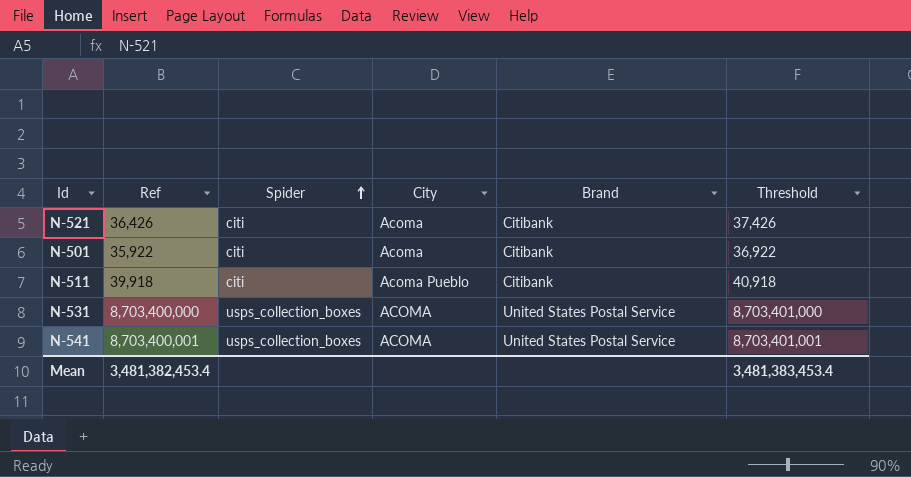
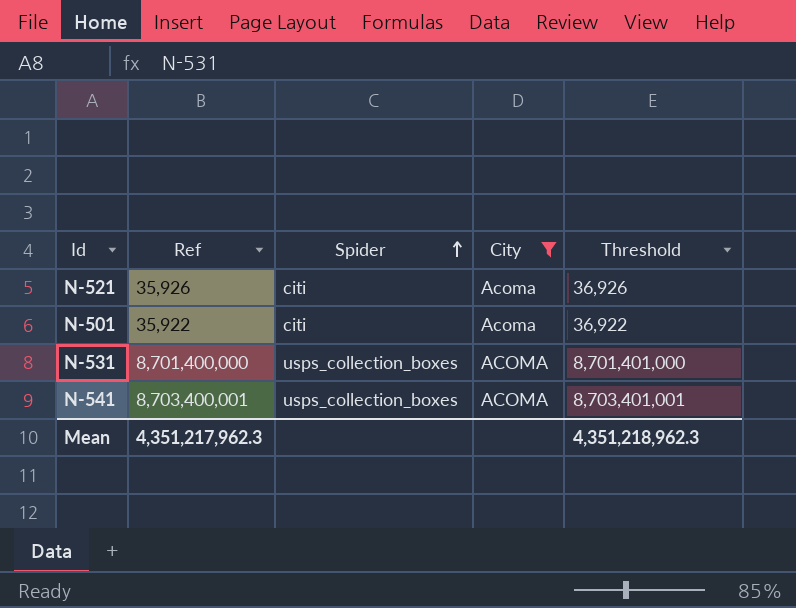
filter: none -> City != Acoma Pueblo
column Brand | position: 5 -> none
N-521 | Ref: 36,426 -> 35,926
N-521 | Threshold: 37,426 -> 36,926
N-531 | Ref: 8,703,400,000 -> 8,701,400,000
N-531 | Threshold: 8,703,401,000 -> 8,701,401,000
Mean | Ref: 3,481,382,453.4 -> 4,351,217,962.3
Mean | Threshold: 3,481,383,453.4 -> 4,351,218,962.3

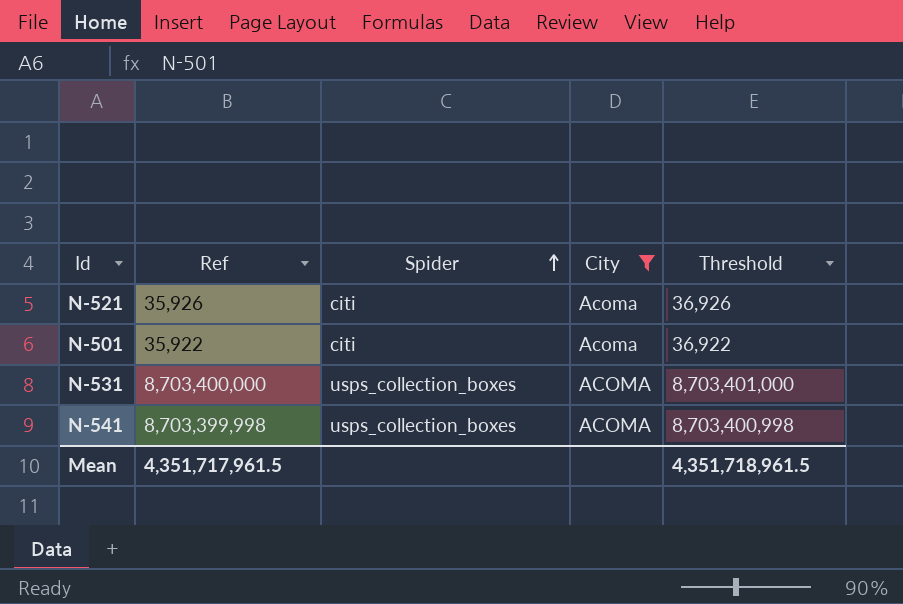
N-531 | Ref: 8,701,400,000 -> 8,703,400,000
N-531 | Threshold: 8,701,401,000 -> 8,703,401,000
N-541 | Ref: 8,703,400,001 -> 8,703,399,998
N-541 | Threshold: 8,703,401,001 -> 8,703,400,998
Mean | Ref: 4,351,217,962.3 -> 4,351,717,961.5
Mean | Threshold: 4,351,218,962.3 -> 4,351,718,961.5

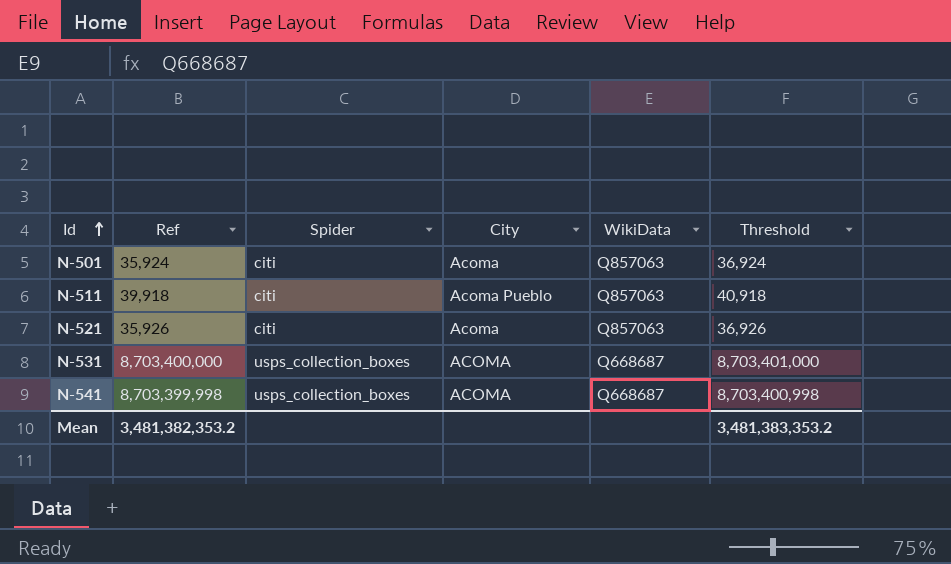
filter: City != Acoma Pueblo -> none
row order: Spider ascending -> Id ascending
column WikiData | position: none -> 5
N-501 | Ref: 35,922 -> 35,924
N-501 | Threshold: 36,922 -> 36,924
Mean | Ref: 4,351,717,961.5 -> 3,481,382,353.2
Mean | Threshold: 4,351,718,961.5 -> 3,481,383,353.2

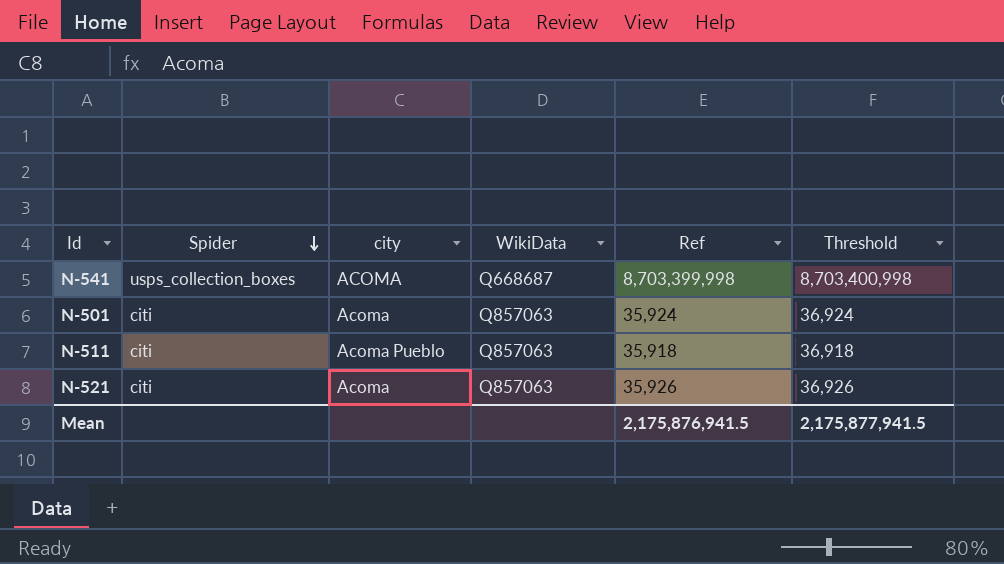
row order: Id ascending -> Spider descending
column name: City -> city
column Ref | position: 2 -> 5
row N-531: 8,703,400,000 | usps_collection_boxes | ACOMA | Q668687 | 8,703,401,000 -> none
N-511 | Ref: 39,918 -> 35,918
N-511 | Threshold: 40,918 -> 36,918
Mean | Ref: 3,481,382,353.2 -> 2,175,876,941.5
Mean | Threshold: 3,481,383,353.2 -> 2,175,877,941.5

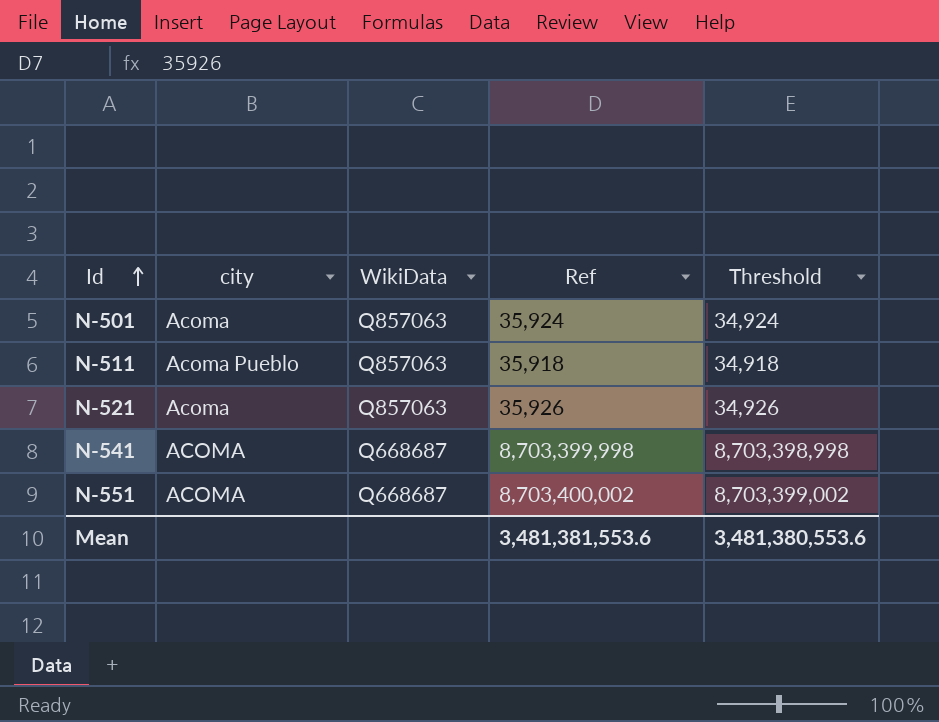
row order: Spider descending -> Id ascending
column Spider | position: 2 -> none
column Threshold | formula: [Ref] + 1000 -> [Ref] - 1000
row N-551: none -> ACOMA | Q668687 | 8,703,400,002 | 8,703,399,002
Mean | Ref: 2,175,876,941.5 -> 3,481,381,553.6
Mean | Threshold: 2,175,877,941.5 -> 3,481,380,553.6

